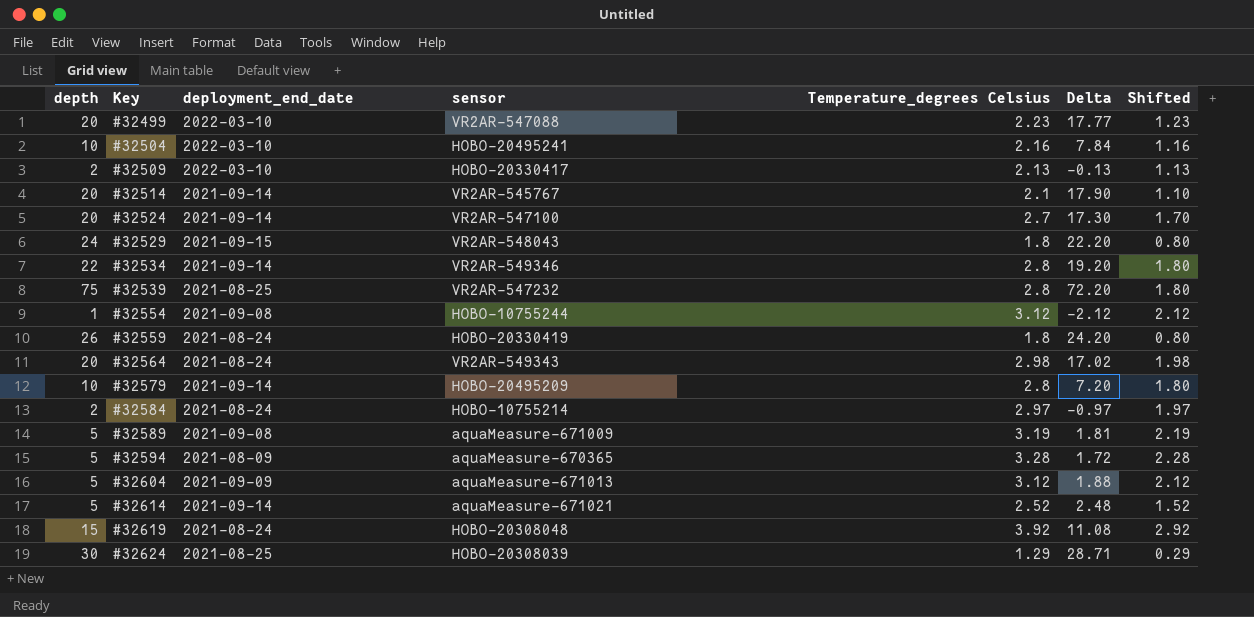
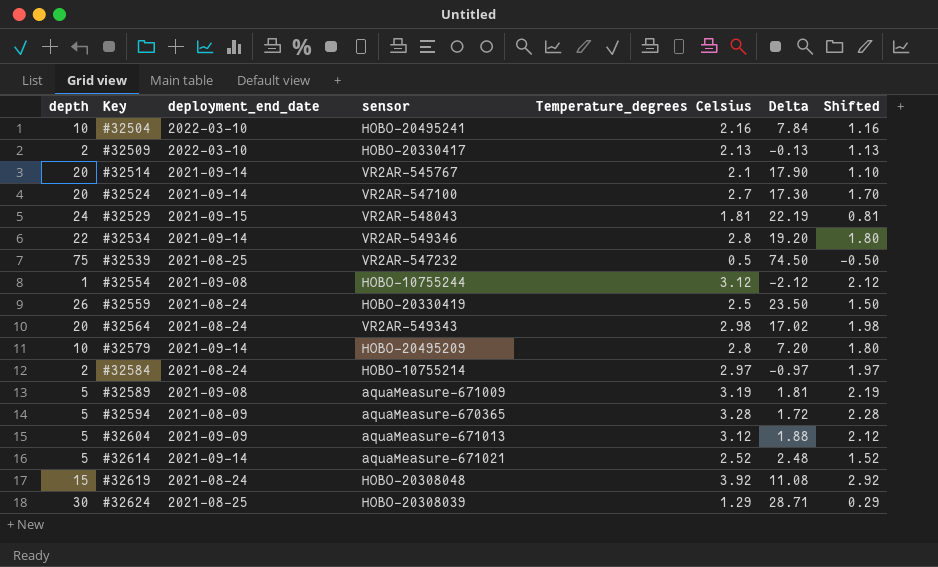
row #32499: 20 | 2022-03-10 | VR2AR-547088 | 2.23 | 17.77 | 1.23 -> none
#32529 | Temperature_degrees Celsius: 1.8 -> 1.81
#32529 | Delta: 22.20 -> 22.19
#32529 | Shifted: 0.80 -> 0.81
#32539 | Temperature_degrees Celsius: 2.8 -> 0.5
#32539 | Delta: 72.20 -> 74.50
#32539 | Shifted: 1.80 -> -0.50
#32559 | Temperature_degrees Celsius: 1.8 -> 2.5
#32559 | Delta: 24.20 -> 23.50
#32559 | Shifted: 0.80 -> 1.50

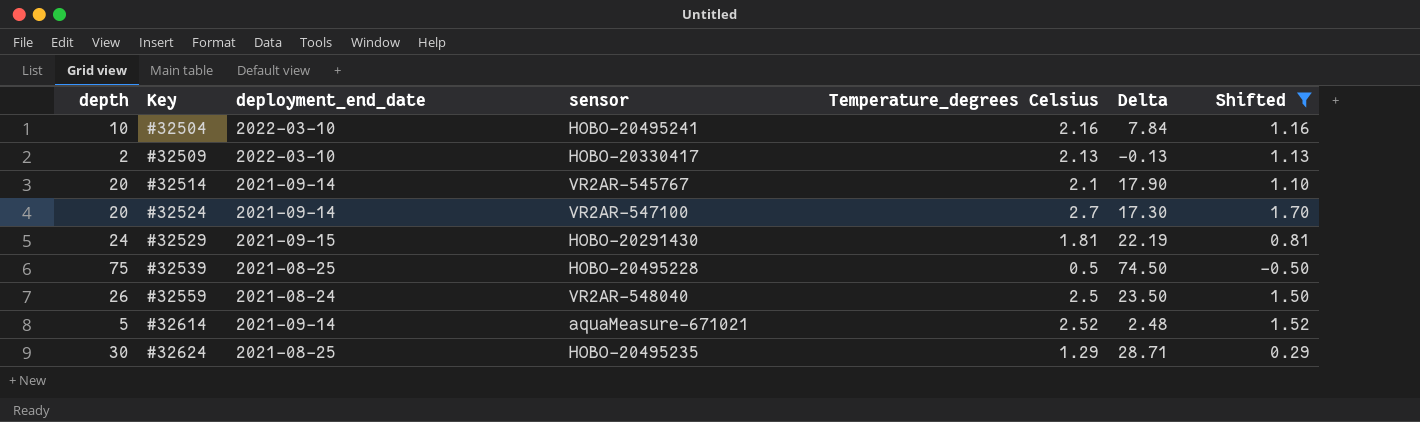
filter: none -> Shifted <= 1.70
#32529 | sensor: VR2AR-548043 -> HOBO-20291430
#32539 | sensor: VR2AR-547232 -> HOBO-20495228
#32559 | sensor: HOBO-20330419 -> VR2AR-548040
#32624 | sensor: HOBO-20308039 -> HOBO-20495235

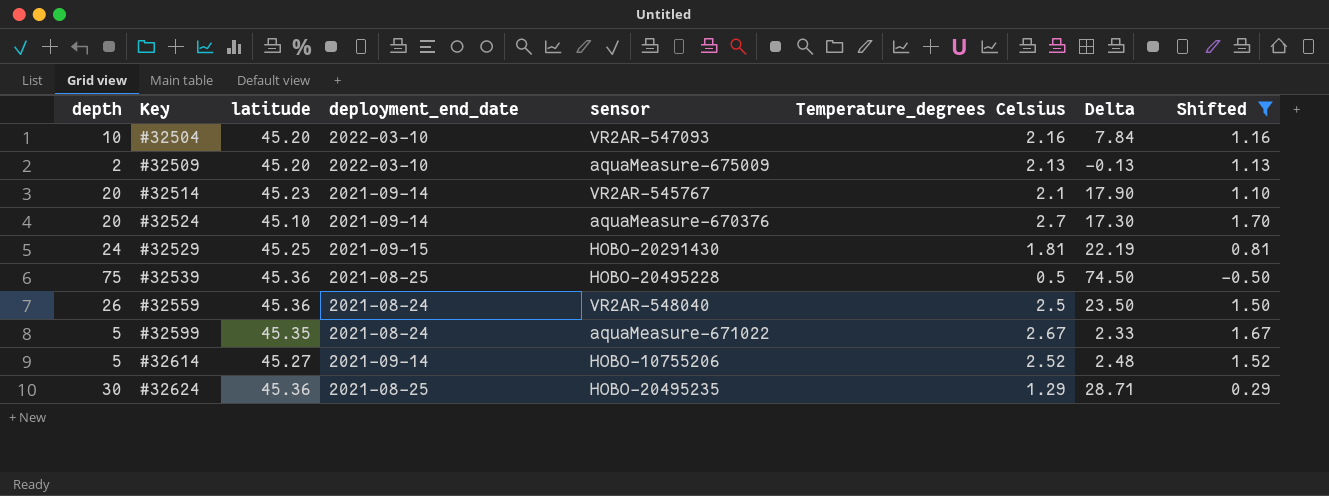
column latitude | position: none -> 3
#32504 | sensor: HOBO-20495241 -> VR2AR-547093
#32509 | sensor: HOBO-20330417 -> aquaMeasure-675009
#32524 | sensor: VR2AR-547100 -> aquaMeasure-670376
row #32599: none -> 5 | 45.35 | 2021-08-24 | aquaMeasure-671022 | 2.67 | 2.33 | 1.67
#32614 | sensor: aquaMeasure-671021 -> HOBO-10755206

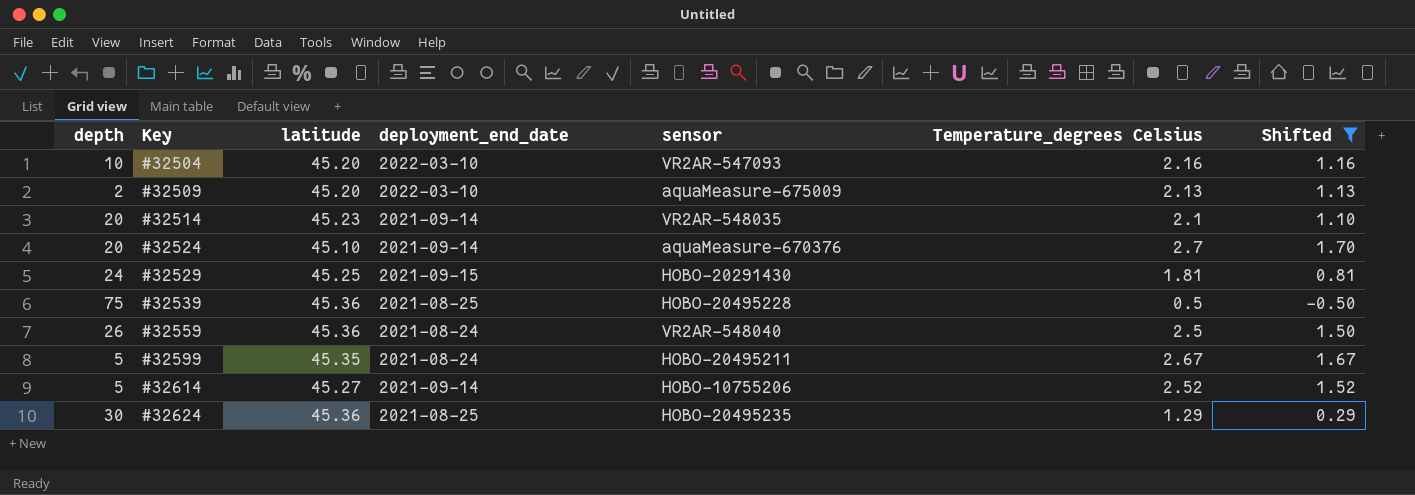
column Delta | formula: [depth] - [Temperature_degrees Celsius] -> none
#32514 | sensor: VR2AR-545767 -> VR2AR-548035
#32599 | sensor: aquaMeasure-671022 -> HOBO-20495211

